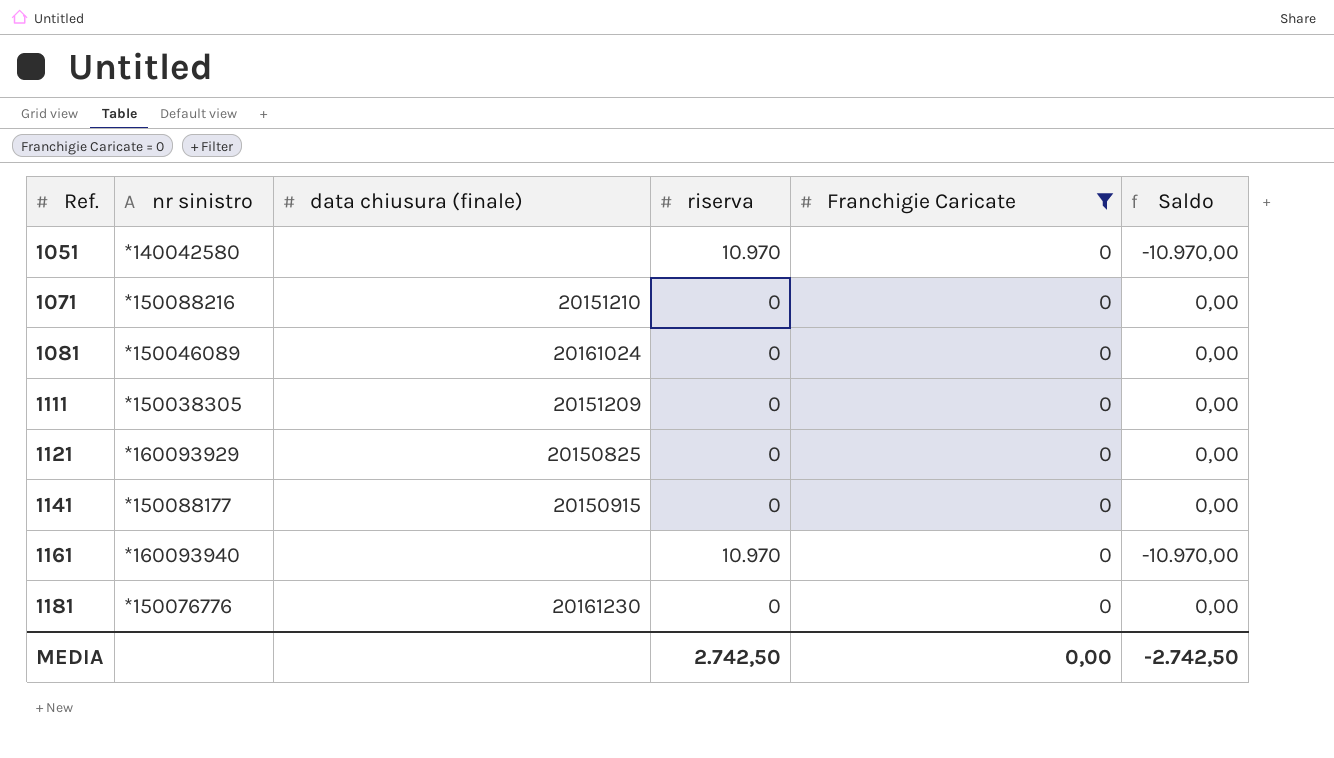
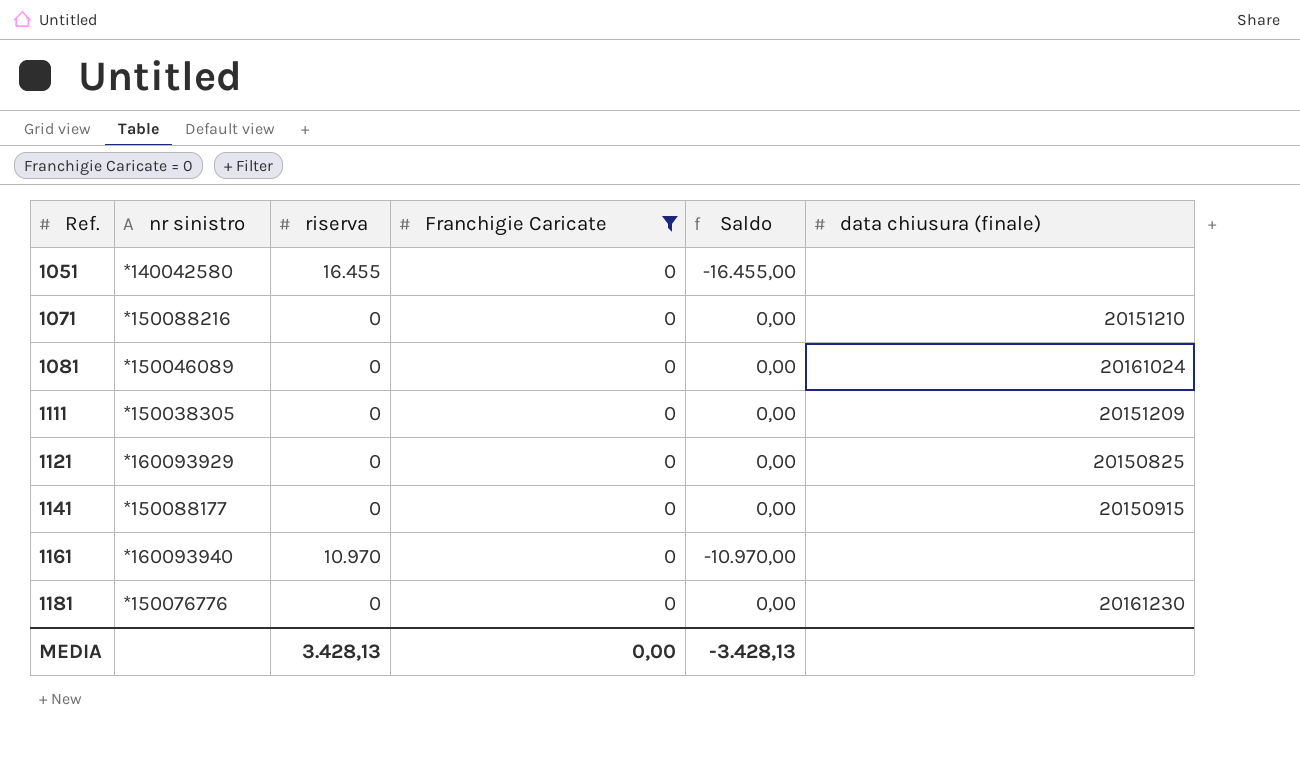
column data chiusura (finale) | position: 3 -> 6
1051 | riserva: 10.970 -> 16.455
1051 | Saldo: -10.970,00 -> -16.455,00
MEDIA | riserva: 2.742,50 -> 3.428,13
MEDIA | Saldo: -2.742,50 -> -3.428,13

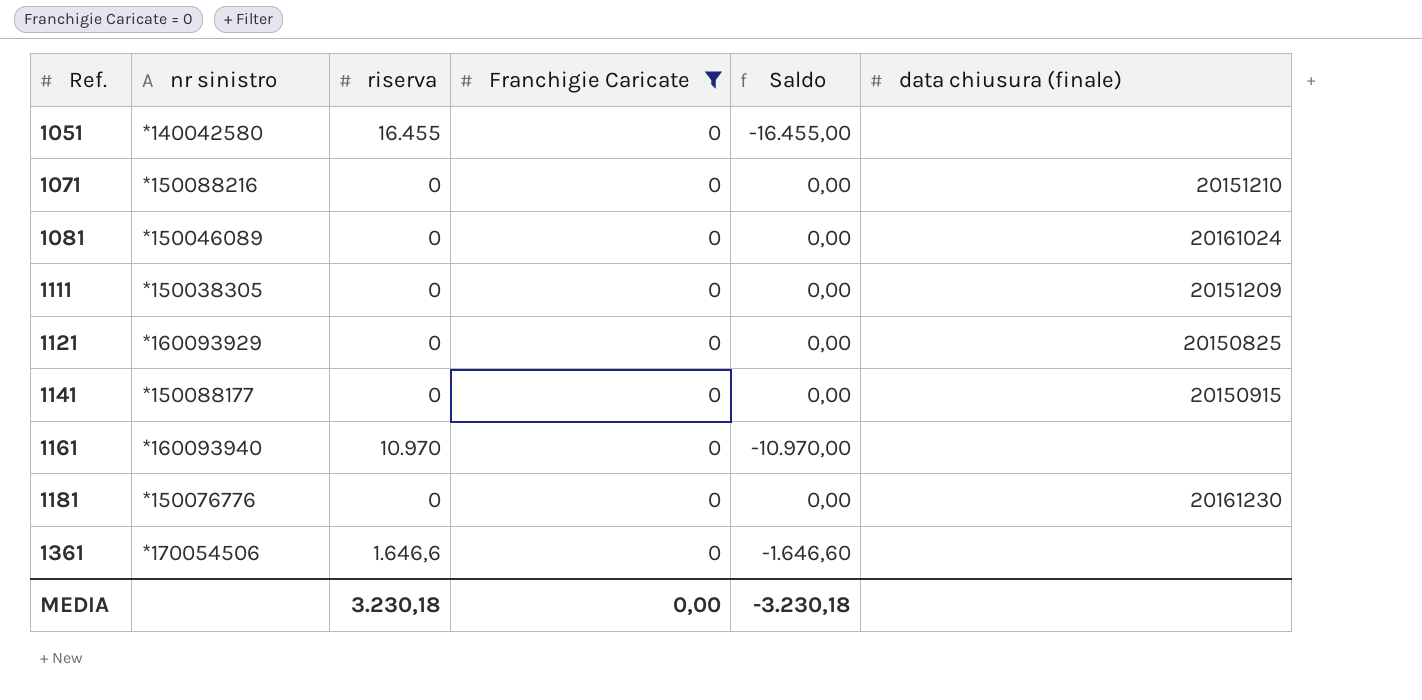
row 1361: none -> *170054506 | 1.646,6 | 0 | -1.646,60 | none
MEDIA | riserva: 3.428,13 -> 3.230,18
MEDIA | Saldo: -3.428,13 -> -3.230,18

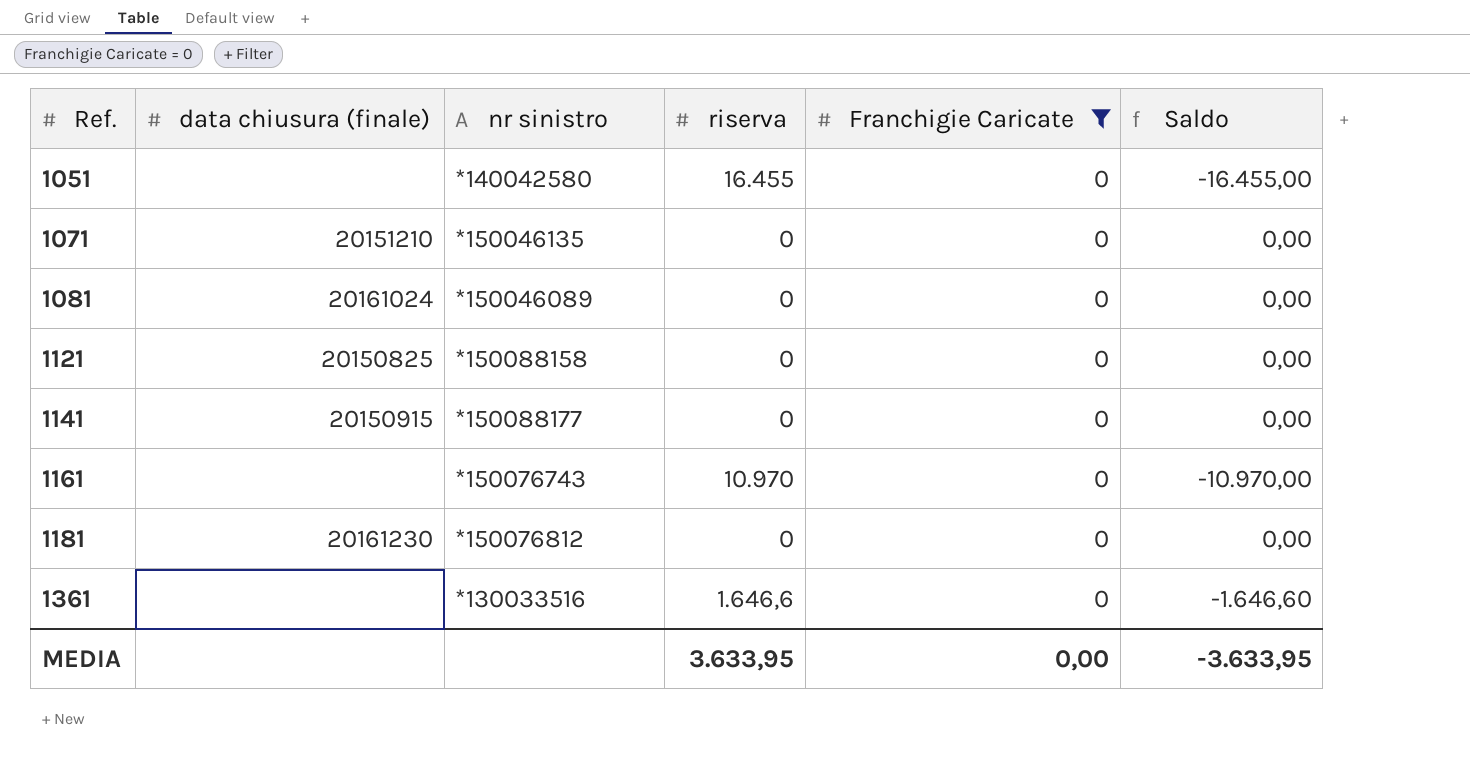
column data chiusura (finale) | position: 6 -> 2
row 1111: *150038305 | 0 | 0 | 0,00 | 20151209 -> none
1071 | nr sinistro: *150088216 -> *150046135
1121 | nr sinistro: *160093929 -> *150088158
1161 | nr sinistro: *160093940 -> *150076743
1181 | nr sinistro: *150076776 -> *150076812
1361 | nr sinistro: *170054506 -> *130033516
MEDIA | riserva: 3.230,18 -> 3.633,95
MEDIA | Saldo: -3.230,18 -> -3.633,95

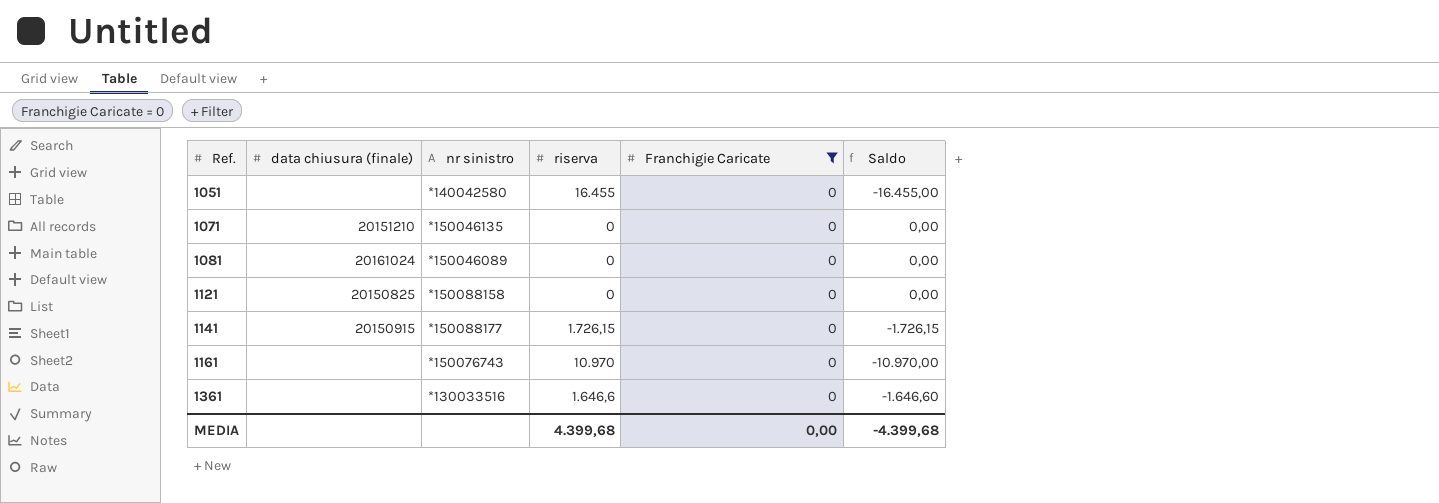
row 1181: 20161230 | *150076812 | 0 | 0 | 0,00 -> none
1141 | riserva: 0 -> 1.726,15
1141 | Saldo: 0,00 -> -1.726,15
MEDIA | riserva: 3.633,95 -> 4.399,68
MEDIA | Saldo: -3.633,95 -> -4.399,68

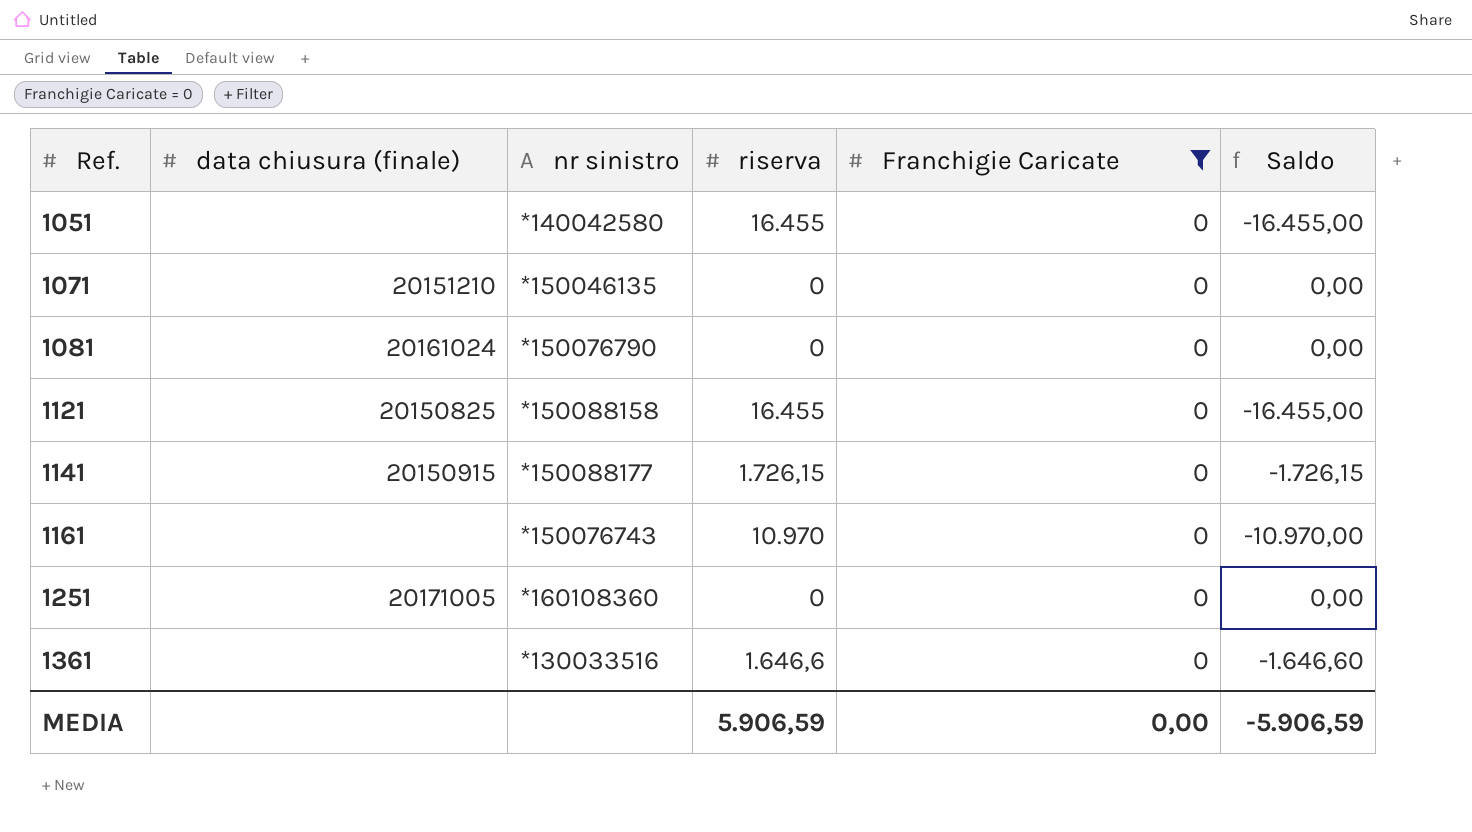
1081 | nr sinistro: *150046089 -> *150076790
1121 | riserva: 0 -> 16.455
1121 | Saldo: 0,00 -> -16.455,00
row 1251: none -> 20171005 | *160108360 | 0 | 0 | 0,00
MEDIA | riserva: 4.399,68 -> 5.906,59
MEDIA | Saldo: -4.399,68 -> -5.906,59

